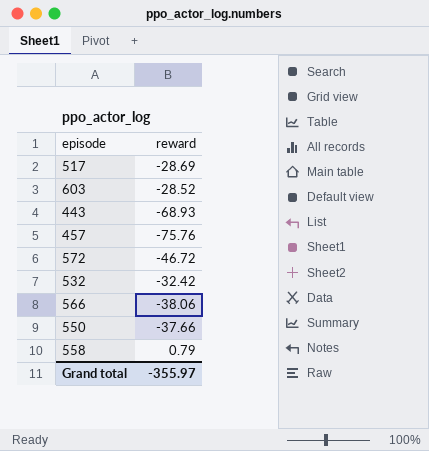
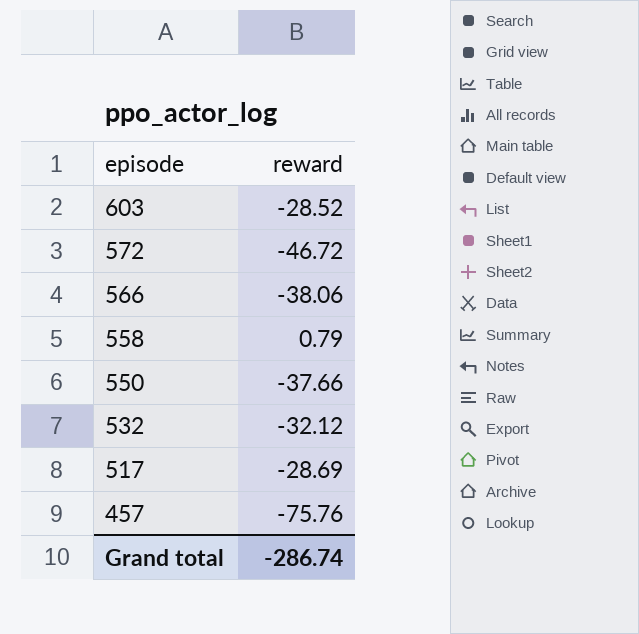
row order: none -> episode descending
row 443: -68.93 -> none
532 | reward: -32.42 -> -32.12
Grand total | reward: -355.97 -> -286.74

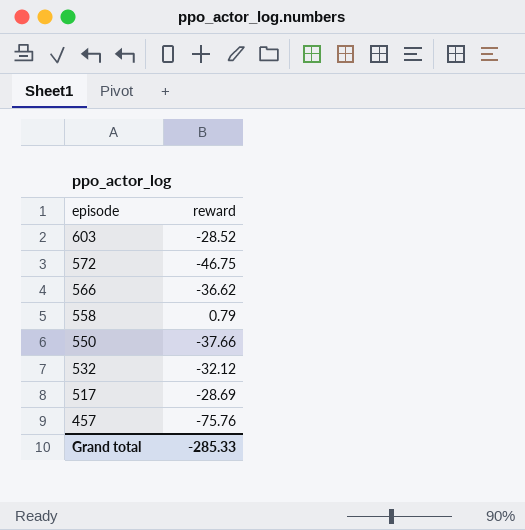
572 | reward: -46.72 -> -46.75
566 | reward: -38.06 -> -36.62
Grand total | reward: -286.74 -> -285.33

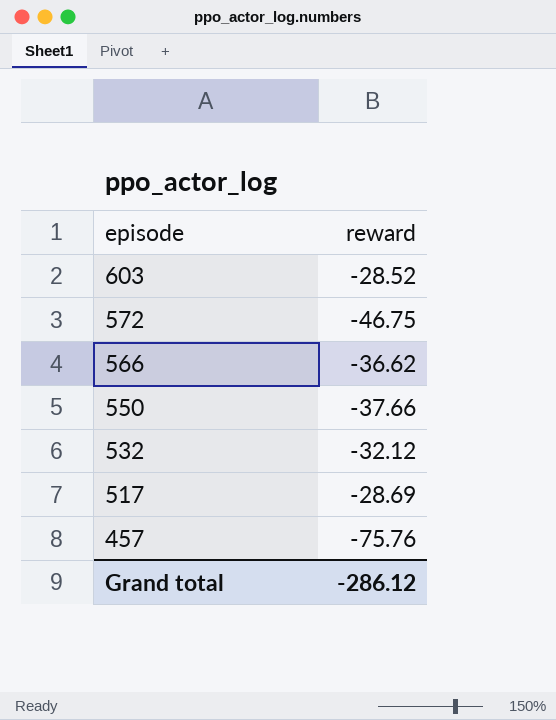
row 558: 0.79 -> none
Grand total | reward: -285.33 -> -286.12

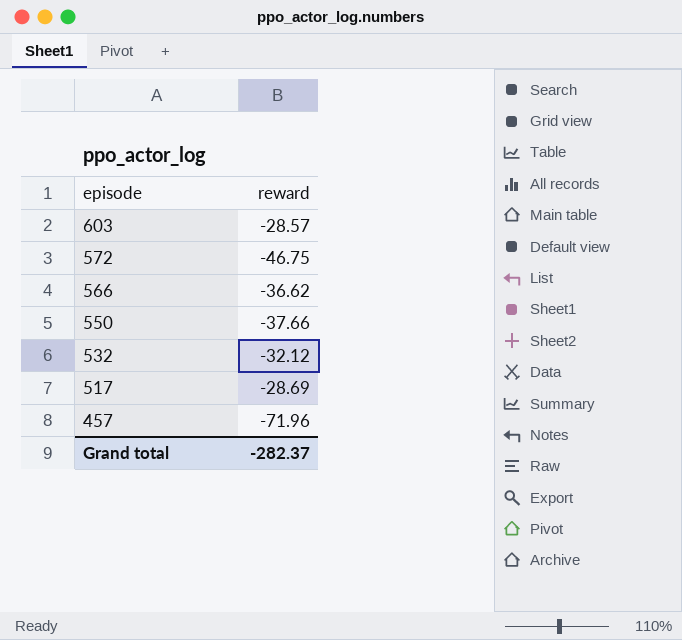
603 | reward: -28.52 -> -28.57
457 | reward: -75.76 -> -71.96
Grand total | reward: -286.12 -> -282.37

